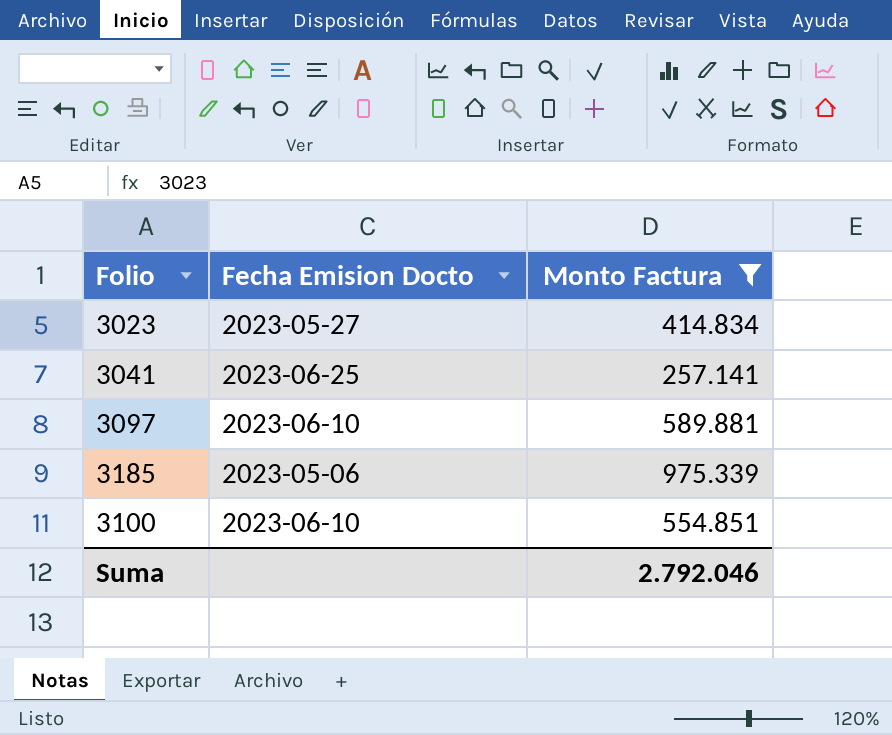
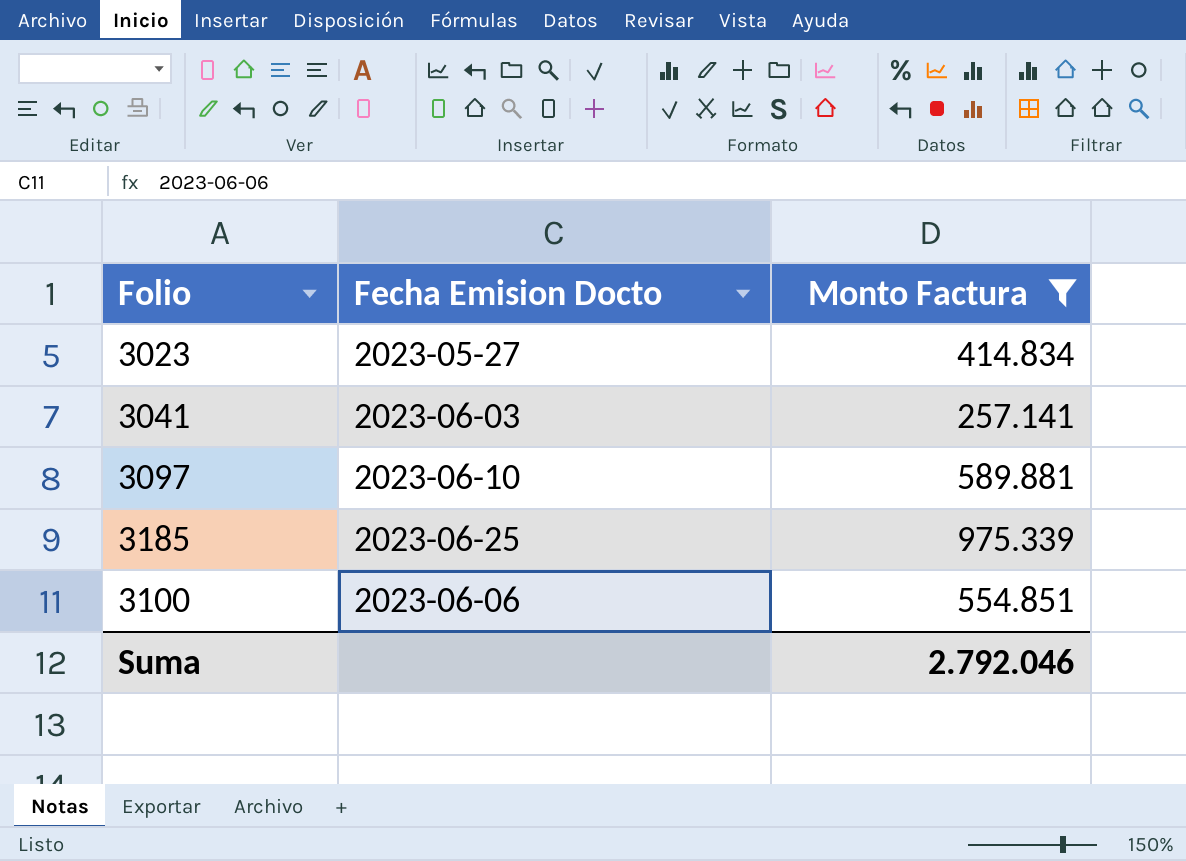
3041 | Fecha Emision Docto: 2023-06-25 -> 2023-06-03
3185 | Fecha Emision Docto: 2023-05-06 -> 2023-06-25
3100 | Fecha Emision Docto: 2023-06-10 -> 2023-06-06

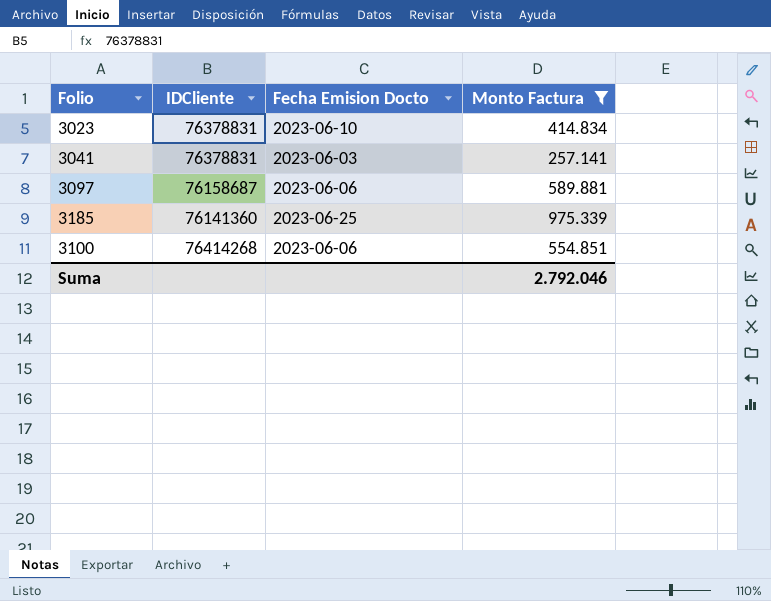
column IDCliente | position: none -> 2
3023 | Fecha Emision Docto: 2023-05-27 -> 2023-06-10
3097 | Fecha Emision Docto: 2023-06-10 -> 2023-06-06

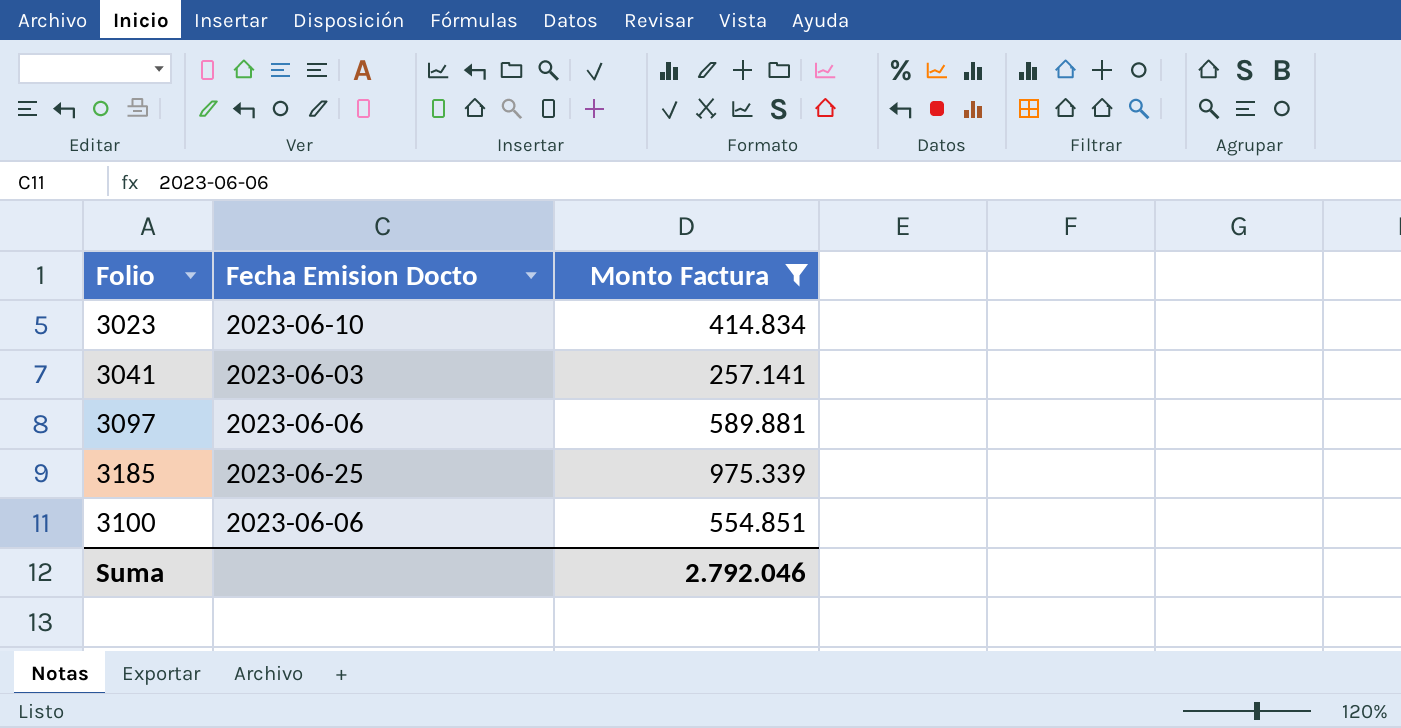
column IDCliente | position: 2 -> none

